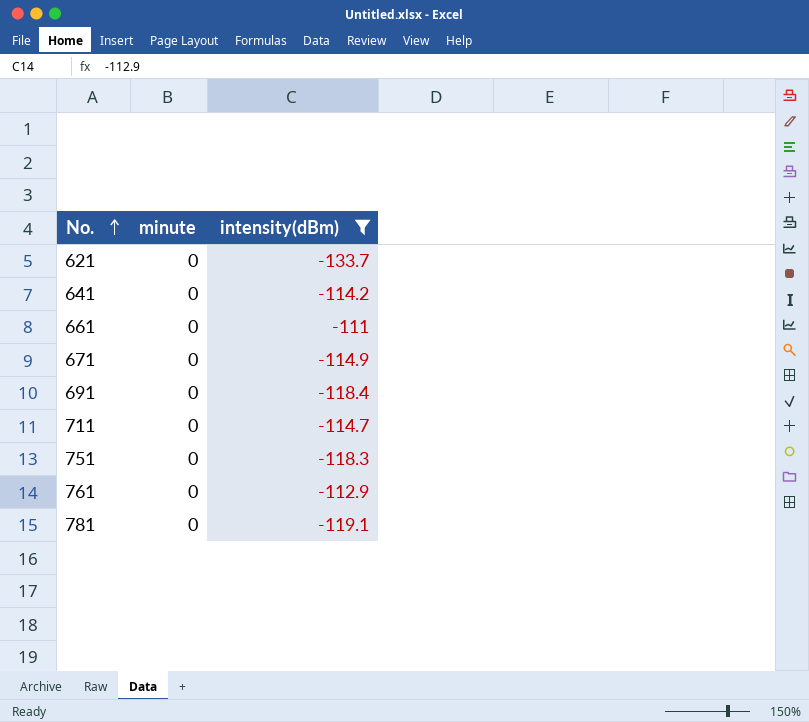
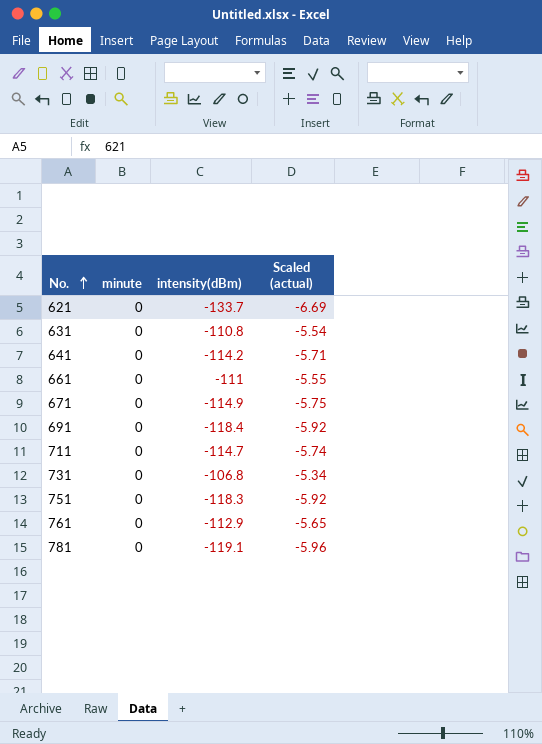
filter: intensity(dBm) <= -111 -> none
column Scaled (actual) | formula: none -> [intensity(dBm)] * 0.05

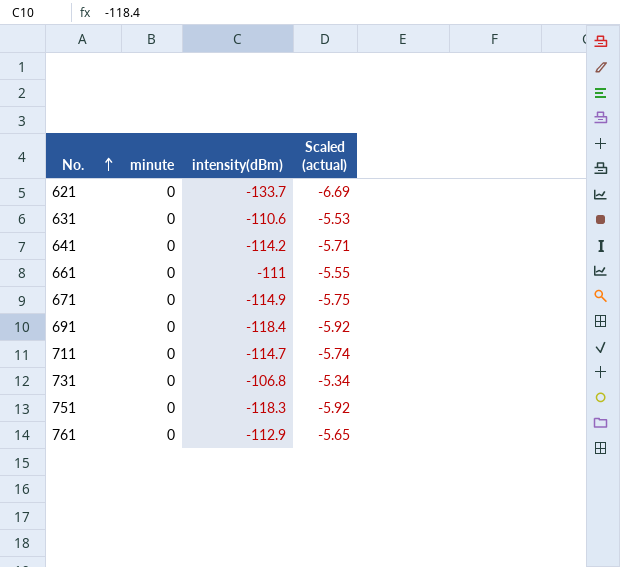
row 781: 0 | -119.1 | -5.96 -> none
631 | intensity(dBm): -110.8 -> -110.6
631 | Scaled (actual): -5.54 -> -5.53

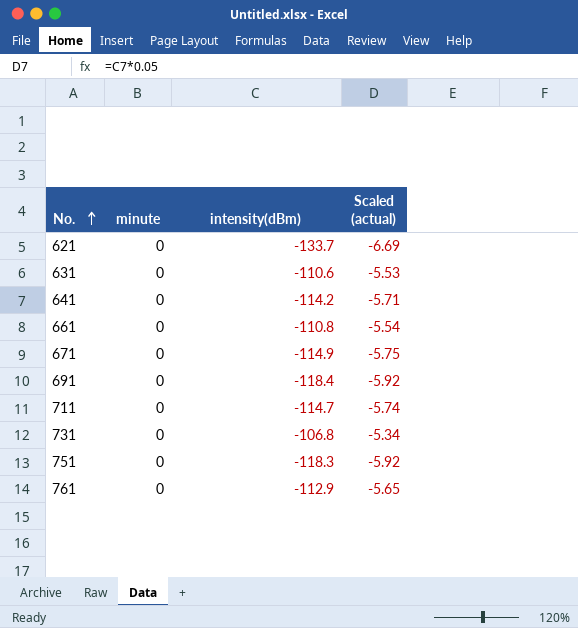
661 | intensity(dBm): -111 -> -110.8
661 | Scaled (actual): -5.55 -> -5.54

